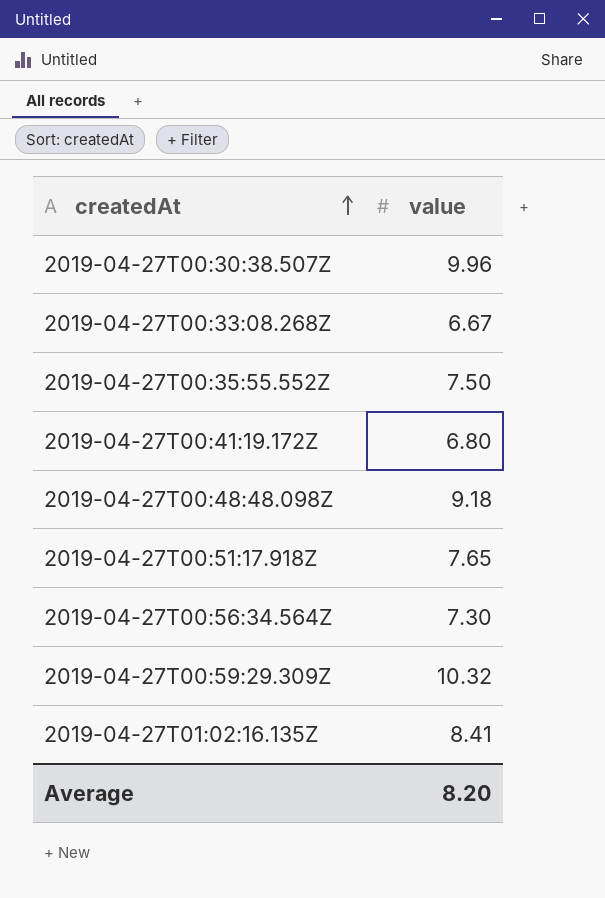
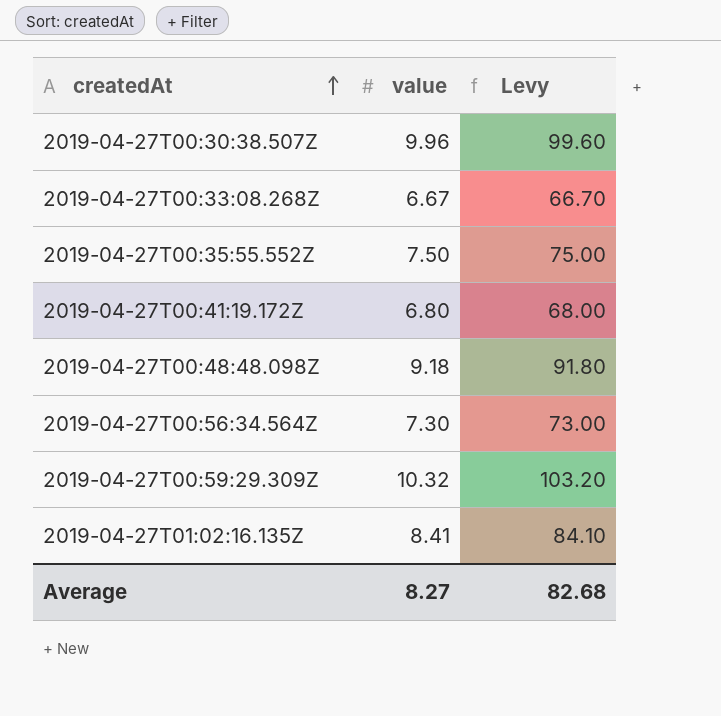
column Levy | formula: none -> [value] * 10
row 2019-04-27T00:51:17.918Z: 7.65 -> none
Average | value: 8.20 -> 8.27

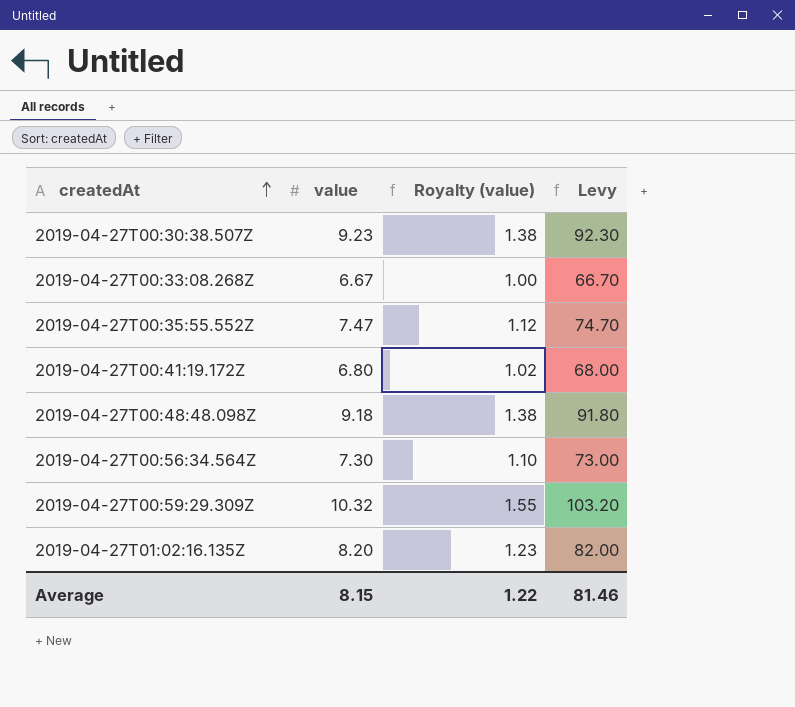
column Royalty (value) | formula: none -> [value] * 0.15
2019-04-27T00:30:38.507Z | value: 9.96 -> 9.23
2019-04-27T00:30:38.507Z | Levy: 99.60 -> 92.30
2019-04-27T00:35:55.552Z | value: 7.50 -> 7.47
2019-04-27T00:35:55.552Z | Levy: 75.00 -> 74.70
2019-04-27T01:02:16.135Z | value: 8.41 -> 8.20
2019-04-27T01:02:16.135Z | Levy: 84.10 -> 82.00
Average | value: 8.27 -> 8.15
Average | Levy: 82.68 -> 81.46

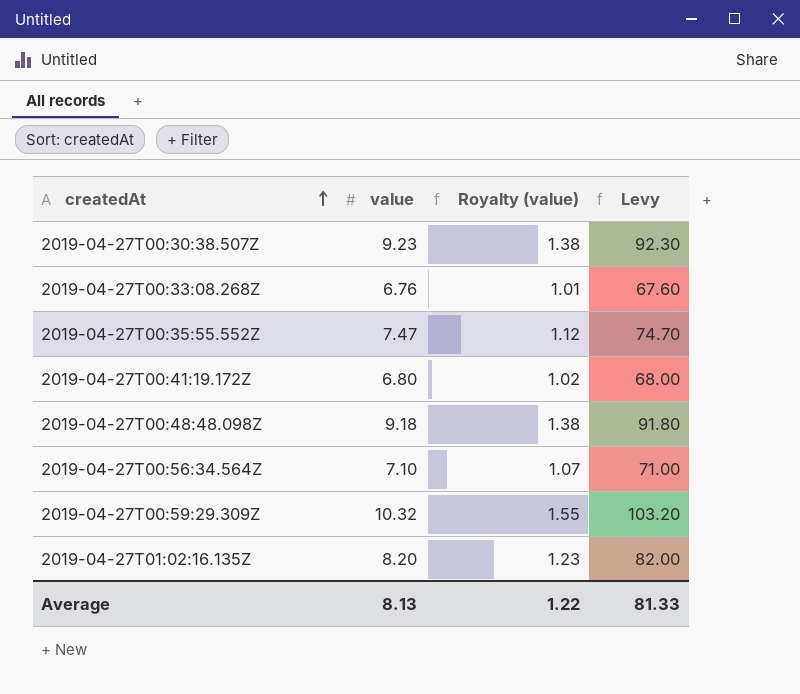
2019-04-27T00:33:08.268Z | value: 6.67 -> 6.76
2019-04-27T00:33:08.268Z | Royalty (value): 1.00 -> 1.01
2019-04-27T00:33:08.268Z | Levy: 66.70 -> 67.60
2019-04-27T00:56:34.564Z | value: 7.30 -> 7.10
2019-04-27T00:56:34.564Z | Royalty (value): 1.10 -> 1.07
2019-04-27T00:56:34.564Z | Levy: 73.00 -> 71.00
Average | value: 8.15 -> 8.13
Average | Levy: 81.46 -> 81.33

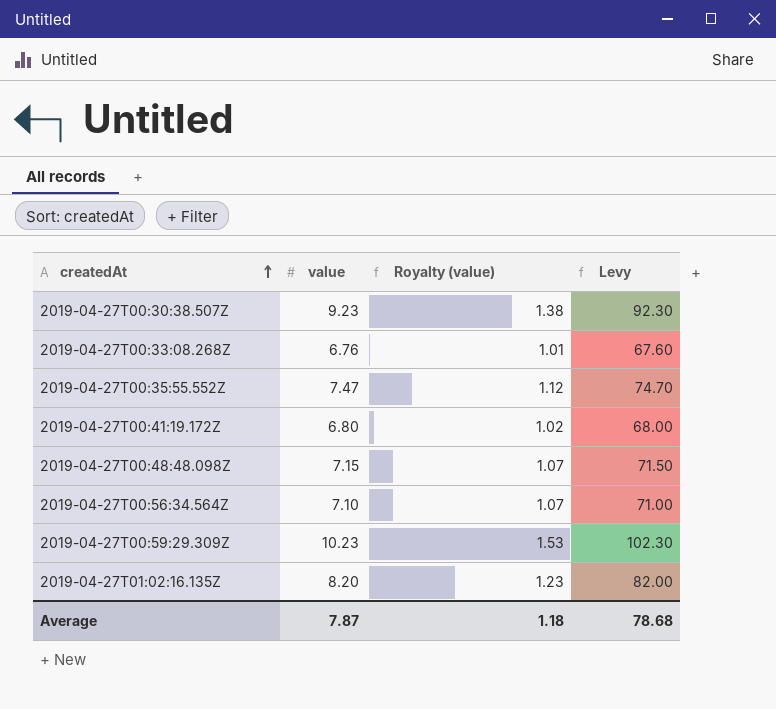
2019-04-27T00:48:48.098Z | value: 9.18 -> 7.15
2019-04-27T00:48:48.098Z | Royalty (value): 1.38 -> 1.07
2019-04-27T00:48:48.098Z | Levy: 91.80 -> 71.50
2019-04-27T00:59:29.309Z | value: 10.32 -> 10.23
2019-04-27T00:59:29.309Z | Royalty (value): 1.55 -> 1.53
2019-04-27T00:59:29.309Z | Levy: 103.20 -> 102.30
Average | value: 8.13 -> 7.87
Average | Royalty (value): 1.22 -> 1.18
Average | Levy: 81.33 -> 78.68

